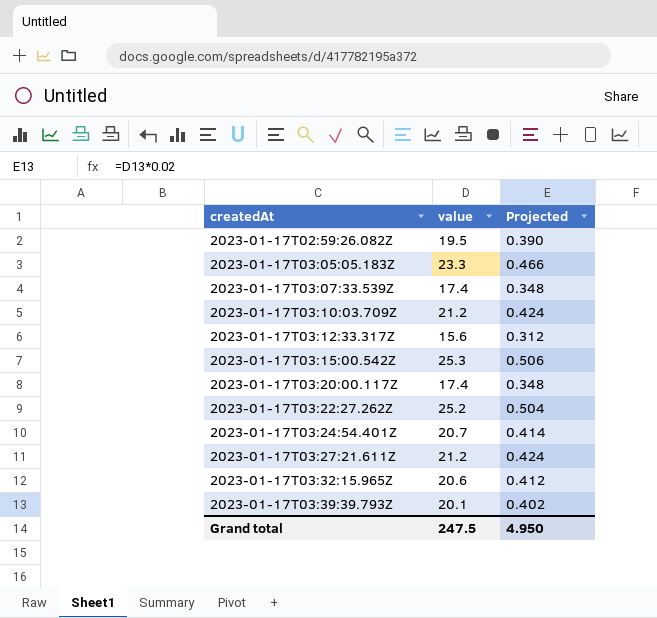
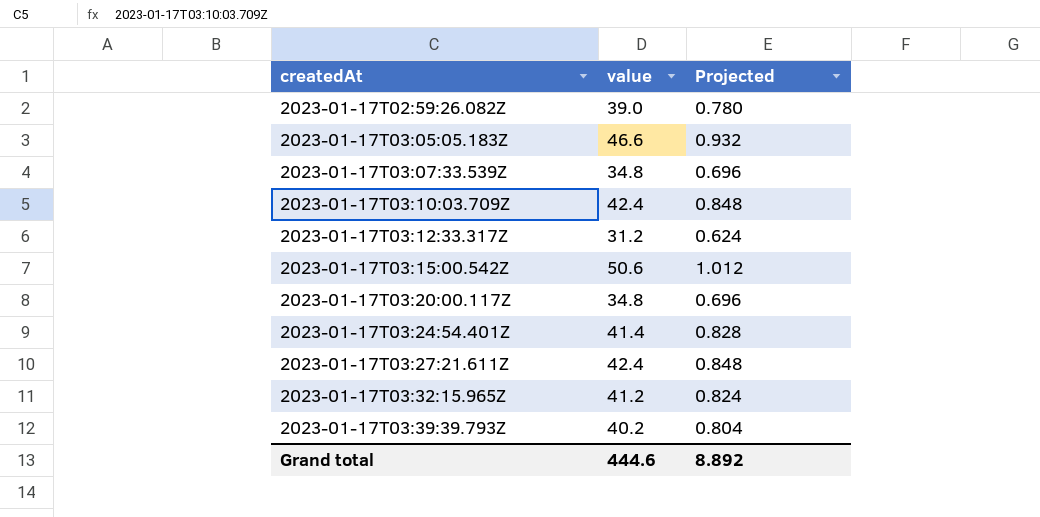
row 2023-01-17T03:22:27.262Z: 25.2 | 0.504 -> none
2023-01-17T02:59:26.082Z | value: 19.5 -> 39.0
2023-01-17T02:59:26.082Z | Projected: 0.390 -> 0.780
2023-01-17T03:05:05.183Z | value: 23.3 -> 46.6
2023-01-17T03:05:05.183Z | Projected: 0.466 -> 0.932
2023-01-17T03:07:33.539Z | value: 17.4 -> 34.8
2023-01-17T03:07:33.539Z | Projected: 0.348 -> 0.696
2023-01-17T03:10:03.709Z | value: 21.2 -> 42.4
2023-01-17T03:10:03.709Z | Projected: 0.424 -> 0.848
2023-01-17T03:12:33.317Z | value: 15.6 -> 31.2
2023-01-17T03:12:33.317Z | Projected: 0.312 -> 0.624
2023-01-17T03:15:00.542Z | value: 25.3 -> 50.6
2023-01-17T03:15:00.542Z | Projected: 0.506 -> 1.012
2023-01-17T03:20:00.117Z | value: 17.4 -> 34.8
2023-01-17T03:20:00.117Z | Projected: 0.348 -> 0.696
2023-01-17T03:24:54.401Z | value: 20.7 -> 41.4
2023-01-17T03:24:54.401Z | Projected: 0.414 -> 0.828
2023-01-17T03:27:21.611Z | value: 21.2 -> 42.4
2023-01-17T03:27:21.611Z | Projected: 0.424 -> 0.848
2023-01-17T03:32:15.965Z | value: 20.6 -> 41.2
2023-01-17T03:32:15.965Z | Projected: 0.412 -> 0.824
2023-01-17T03:39:39.793Z | value: 20.1 -> 40.2
2023-01-17T03:39:39.793Z | Projected: 0.402 -> 0.804
Grand total | value: 247.5 -> 444.6
Grand total | Projected: 4.950 -> 8.892

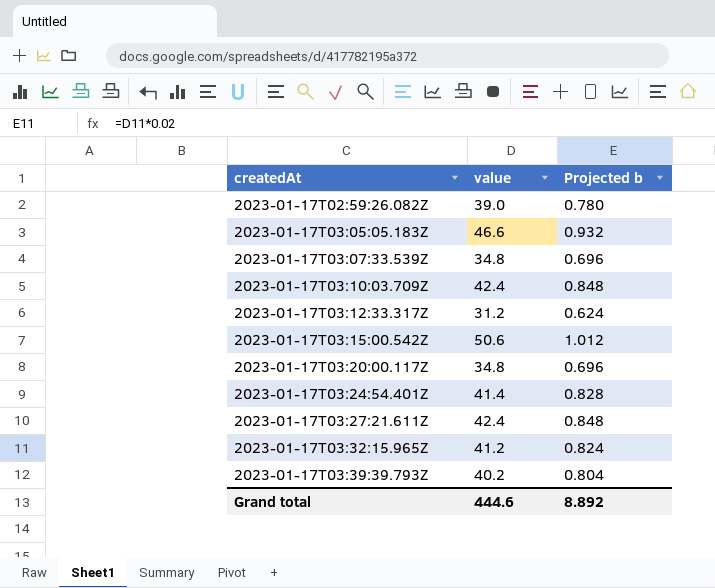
column name: Projected -> Projected b

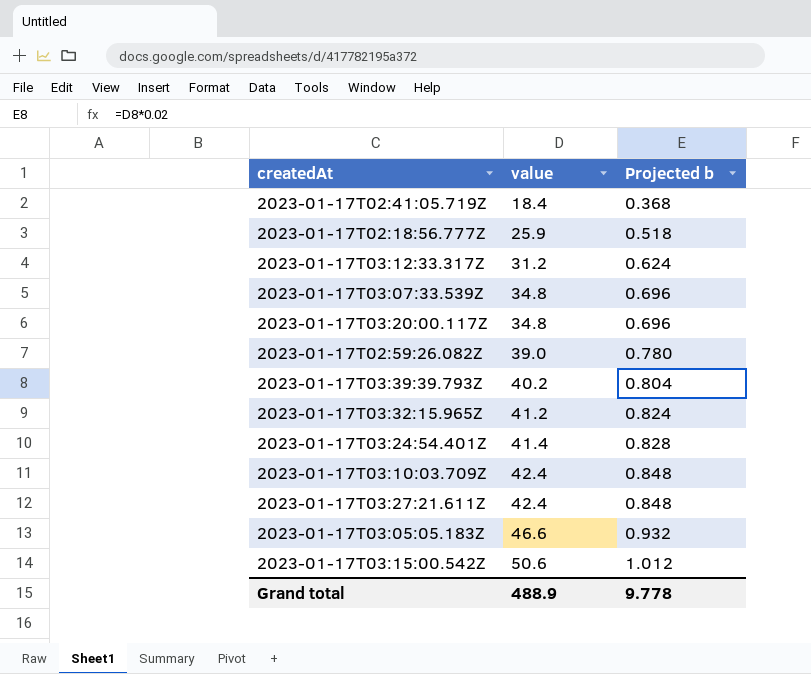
row order: createdAt ascending -> value ascending
row 2023-01-17T02:41:05.719Z: none -> 18.4 | 0.368
row 2023-01-17T02:18:56.777Z: none -> 25.9 | 0.518
Grand total | value: 444.6 -> 488.9
Grand total | Projected b: 8.892 -> 9.778

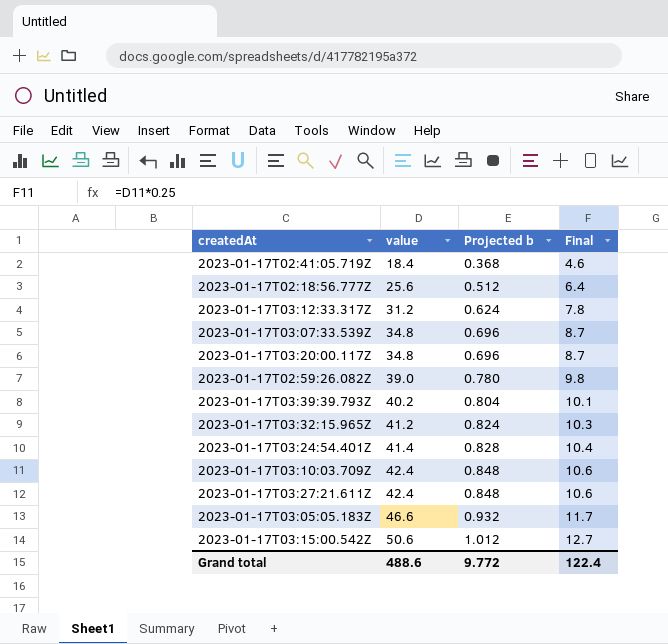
column Final | formula: none -> [value] * 0.25
2023-01-17T02:18:56.777Z | value: 25.9 -> 25.6
2023-01-17T02:18:56.777Z | Projected b: 0.518 -> 0.512
Grand total | value: 488.9 -> 488.6
Grand total | Projected b: 9.778 -> 9.772

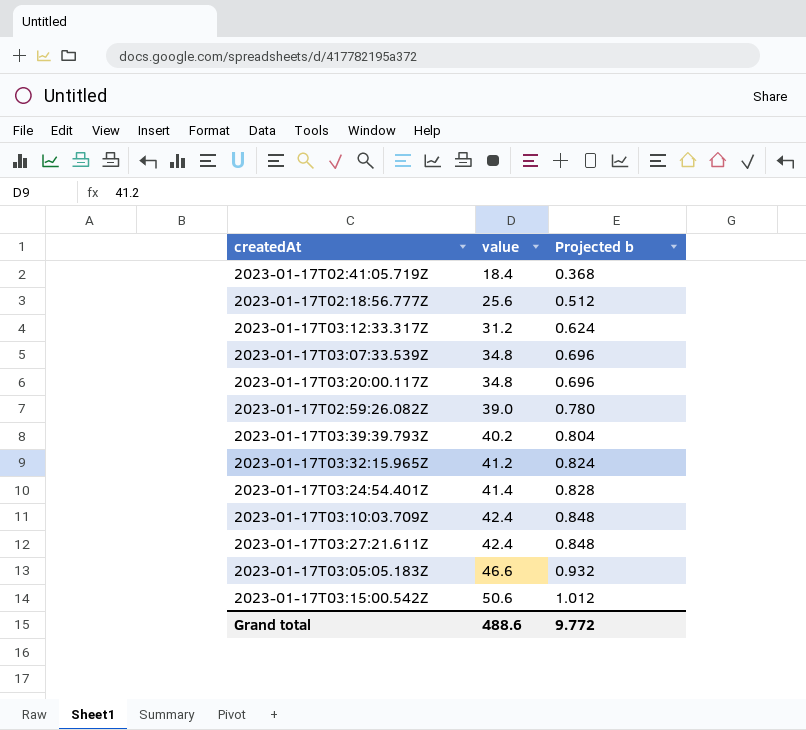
column Final | formula: [value] * 0.25 -> none

